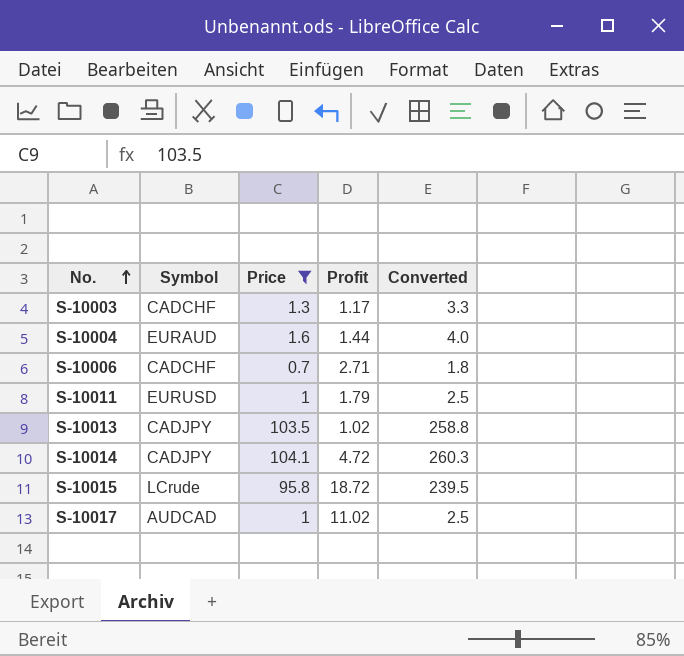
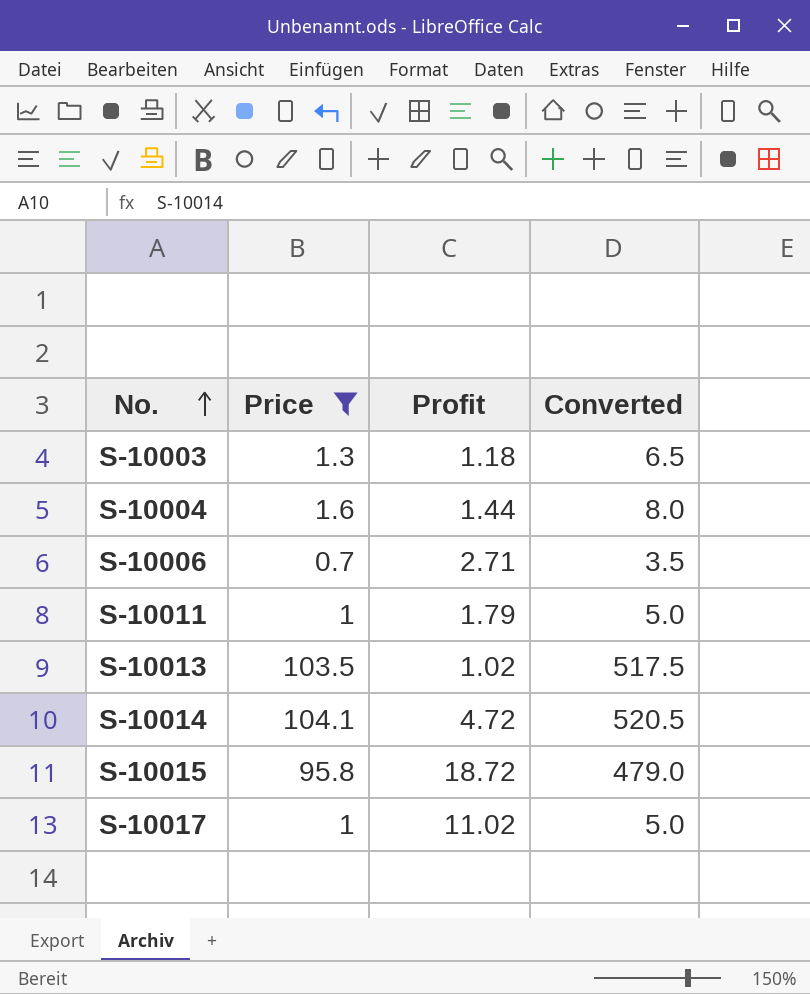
column Symbol | position: 2 -> none
column Converted | formula: [Price] * 2.5 -> [Price] * 5
S-10003 | Profit: 1.17 -> 1.18

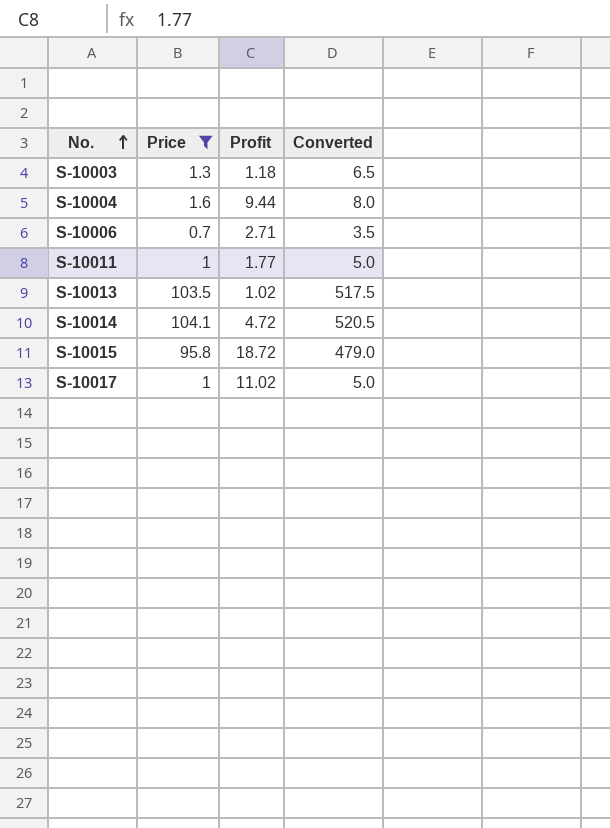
S-10004 | Profit: 1.44 -> 9.44
S-10011 | Profit: 1.79 -> 1.77

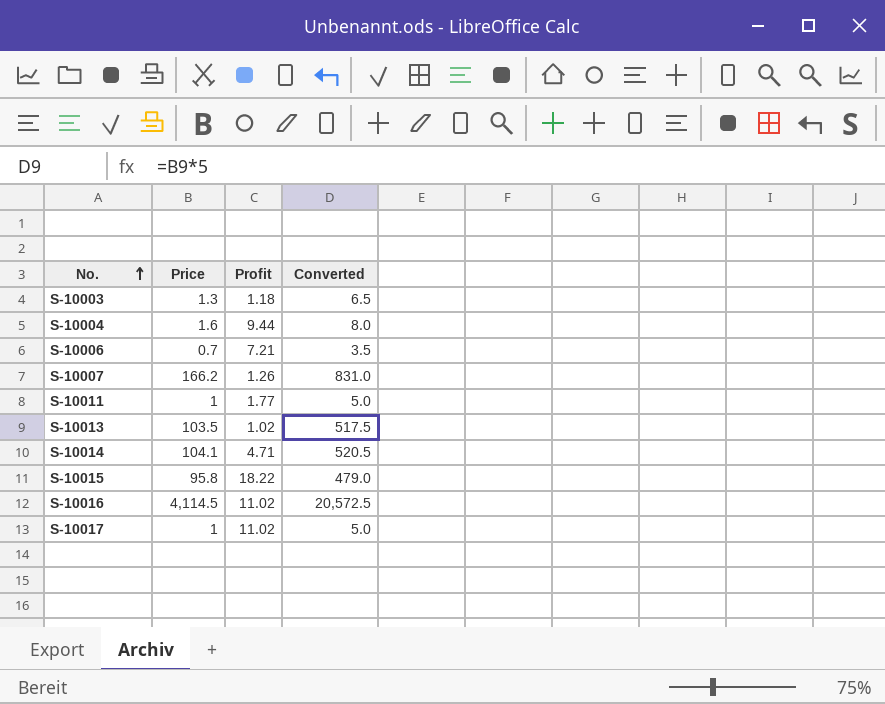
filter: Price <= 104.1 -> none
S-10006 | Profit: 2.71 -> 7.21
S-10014 | Profit: 4.72 -> 4.71
S-10015 | Profit: 18.72 -> 18.22

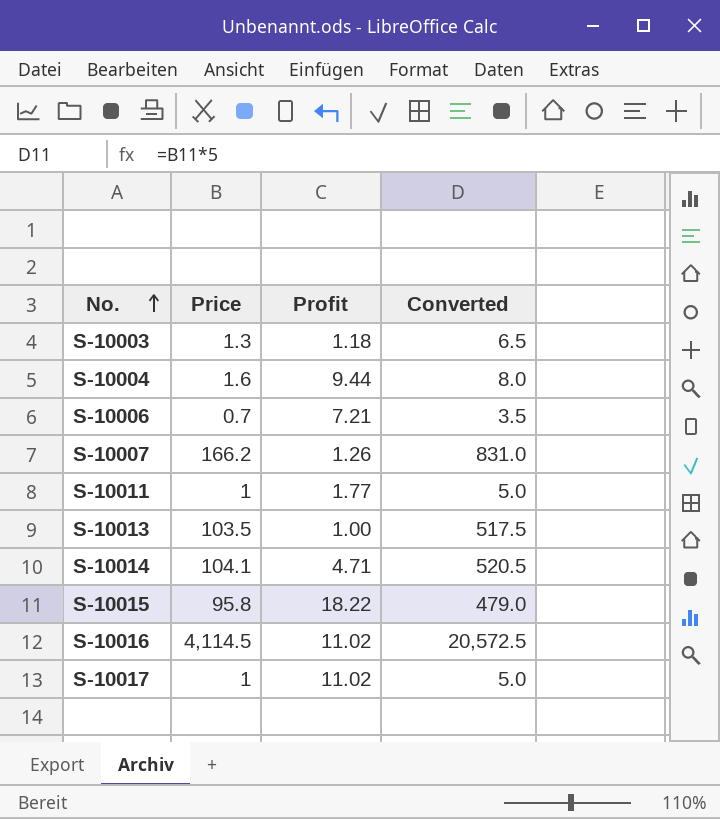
S-10013 | Profit: 1.02 -> 1.00

